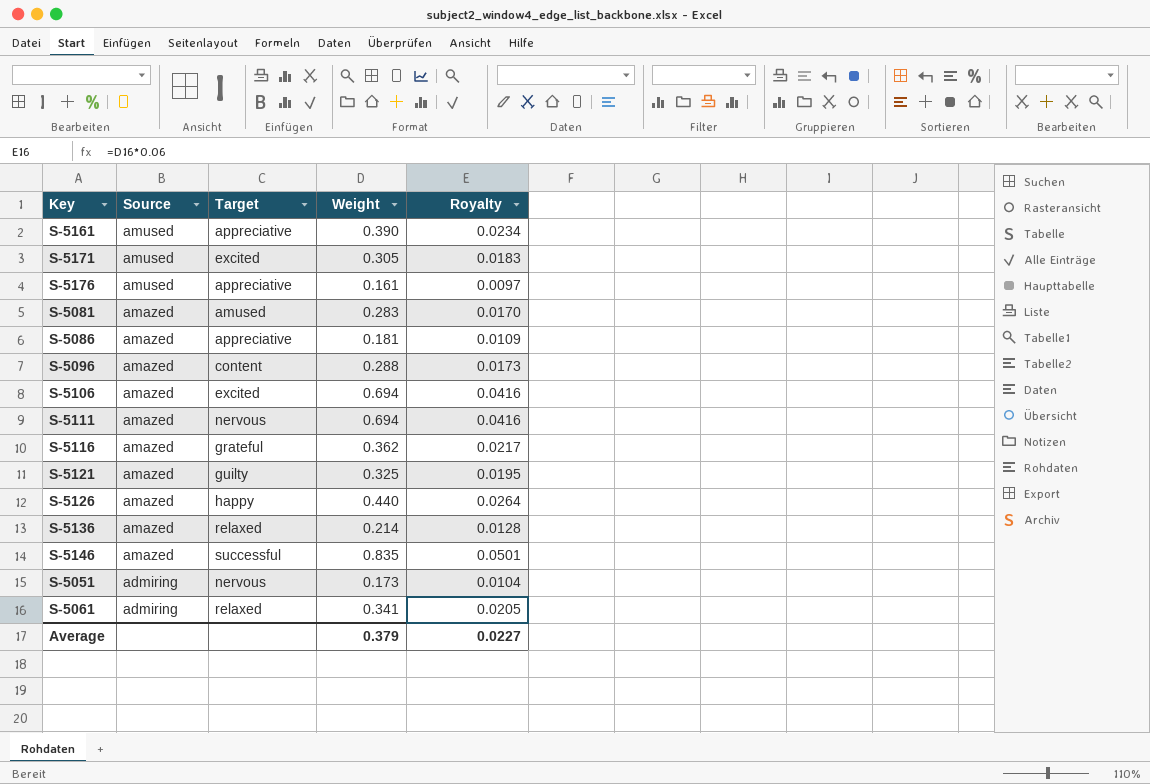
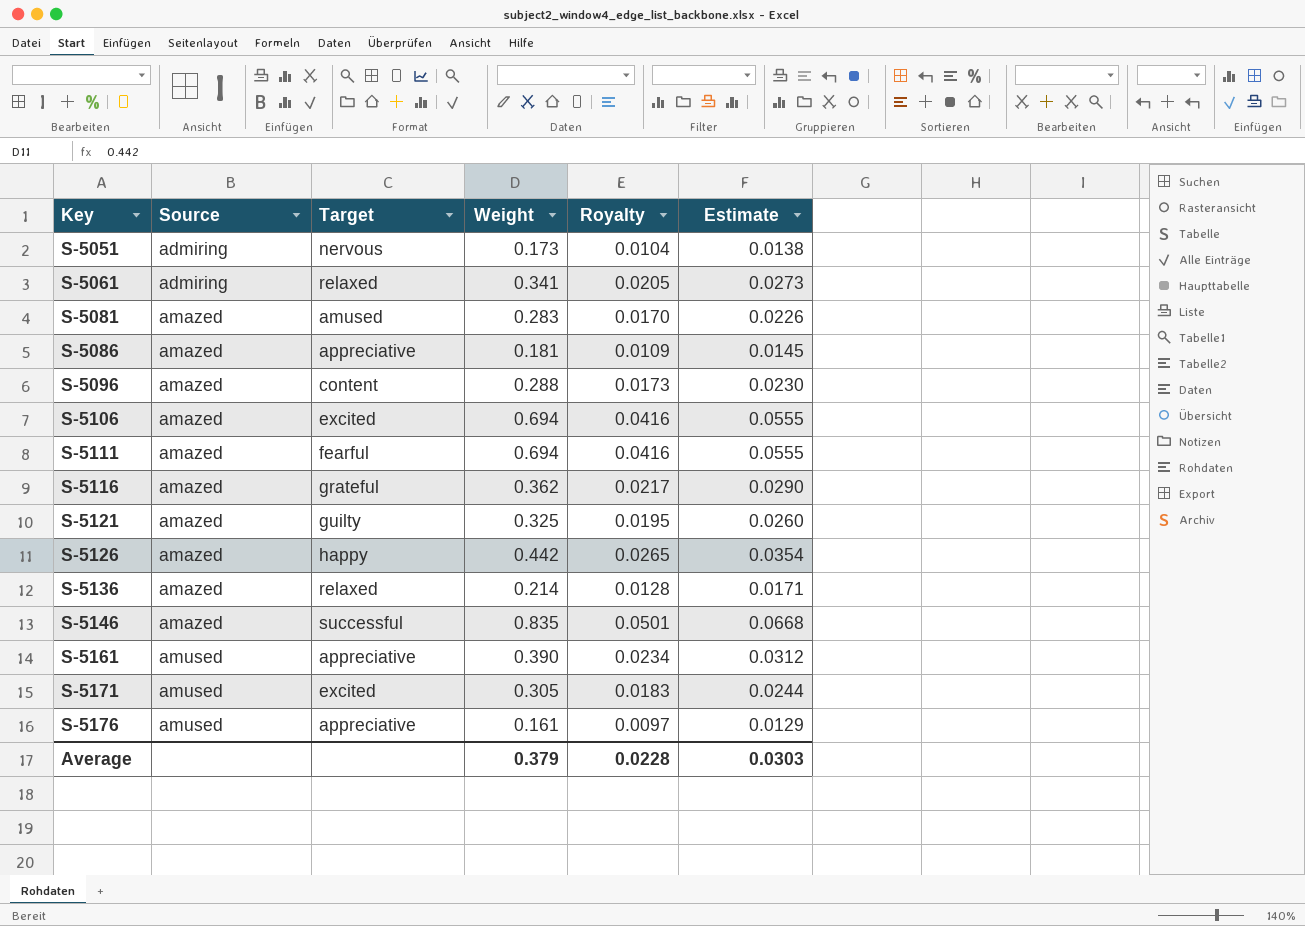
row order: Source descending -> Key ascending
column Estimate | formula: none -> [Weight] * 0.08
S-5111 | Target: nervous -> fearful
S-5126 | Weight: 0.440 -> 0.442
S-5126 | Royalty: 0.0264 -> 0.0265
Average | Royalty: 0.0227 -> 0.0228

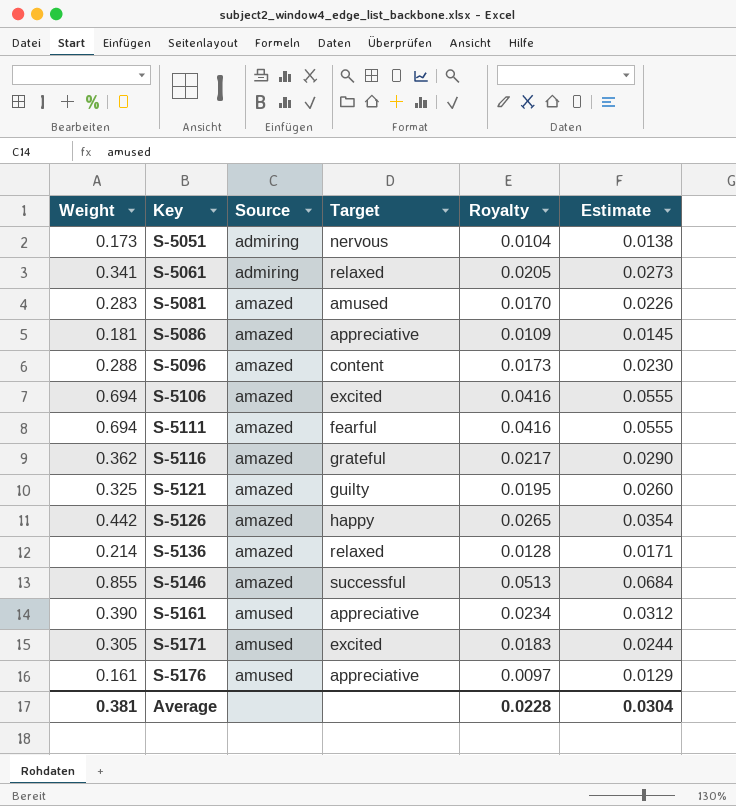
column Weight | position: 4 -> 1
S-5146 | Weight: 0.835 -> 0.855
S-5146 | Royalty: 0.0501 -> 0.0513
S-5146 | Estimate: 0.0668 -> 0.0684
Average | Weight: 0.379 -> 0.381
Average | Estimate: 0.0303 -> 0.0304

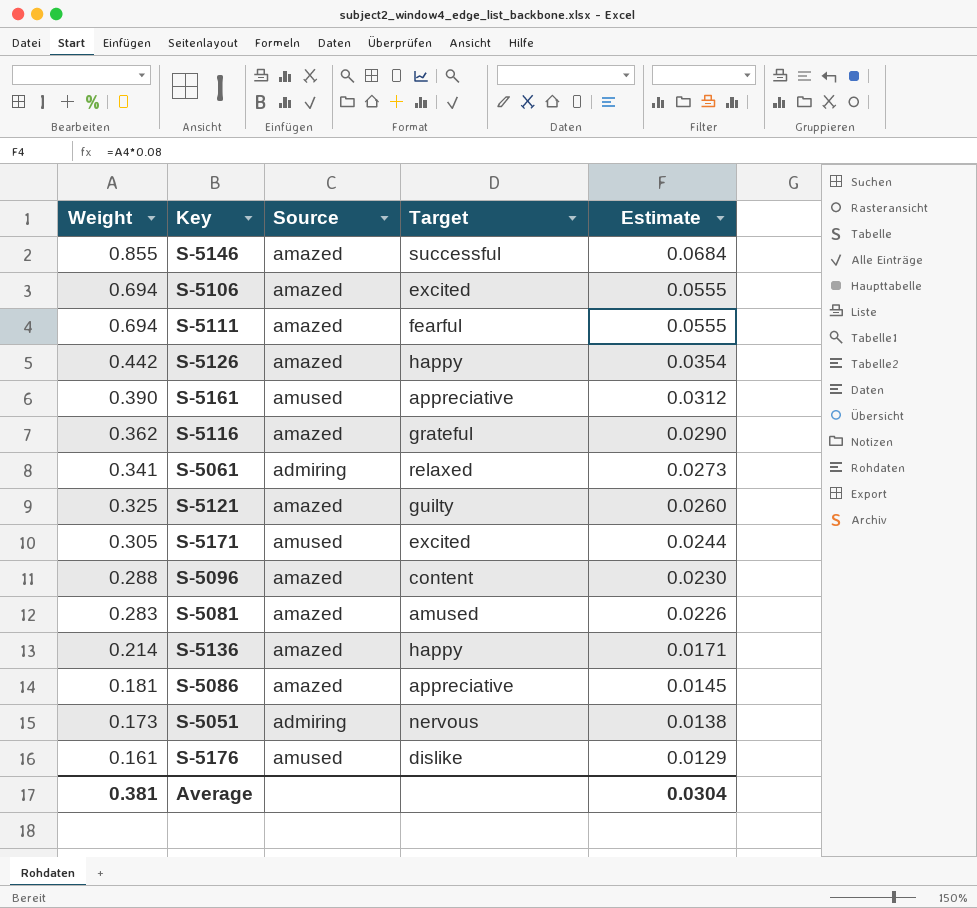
row order: Key ascending -> Weight descending
column Royalty | formula: [Weight] * 0.06 -> none
S-5136 | Target: relaxed -> happy
S-5176 | Target: appreciative -> dislike

